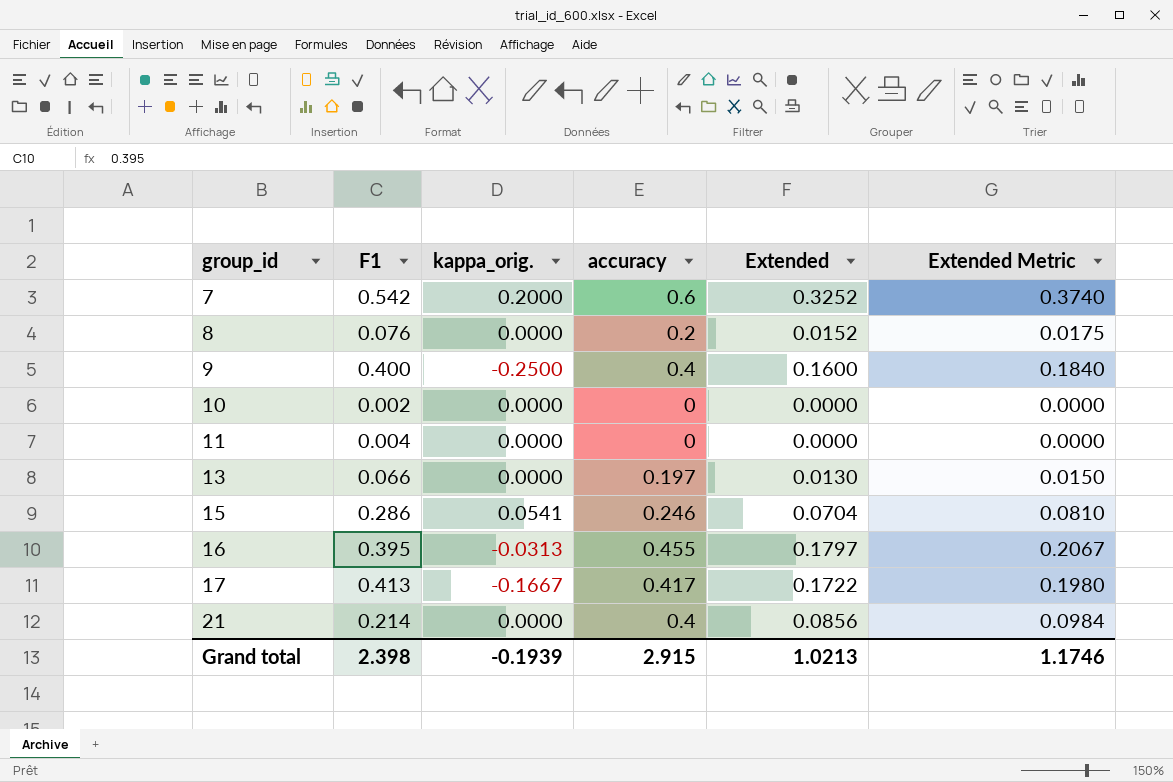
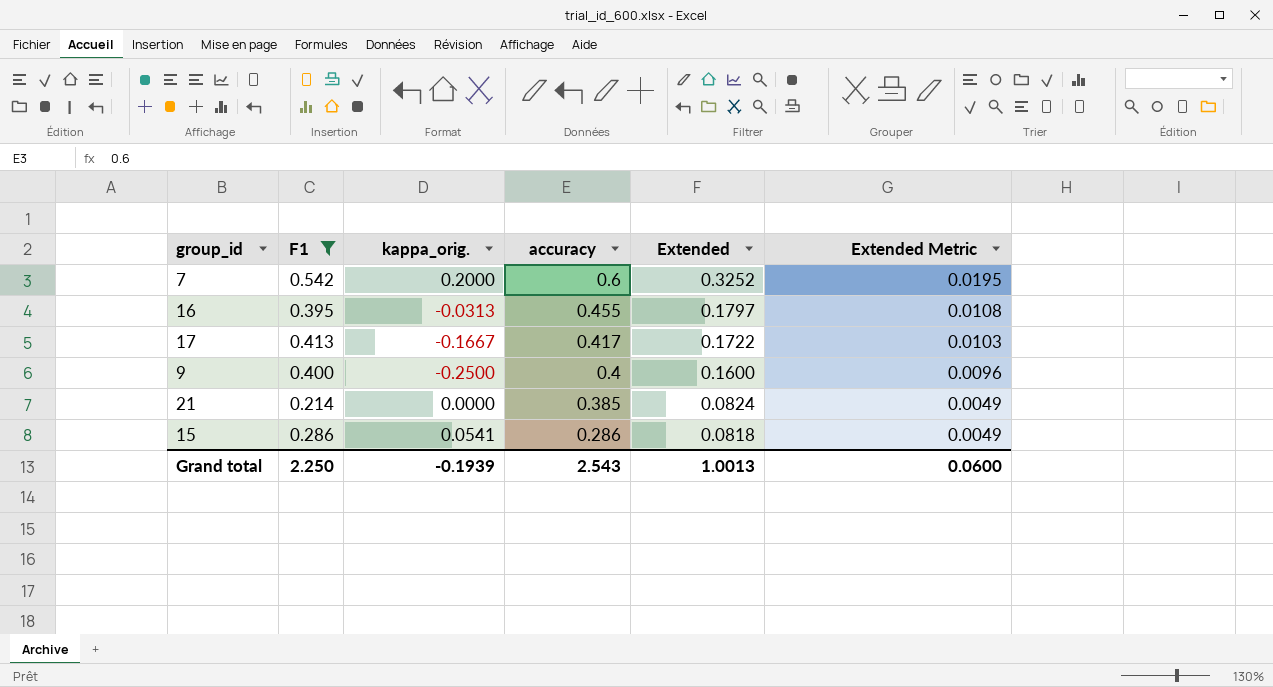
filter: none -> F1 >= 0.214
row order: group_id ascending -> accuracy descending
column Extended Metric | formula: [Extended] * 1.15 -> [Extended] * 0.06
21 | accuracy: 0.4 -> 0.385
21 | Extended: 0.0856 -> 0.0824
15 | accuracy: 0.246 -> 0.286
15 | Extended: 0.0704 -> 0.0818
Grand total | F1: 2.398 -> 2.250
Grand total | accuracy: 2.915 -> 2.543
Grand total | Extended: 1.0213 -> 1.0013
Grand total | Extended Metric: 1.1746 -> 0.0600

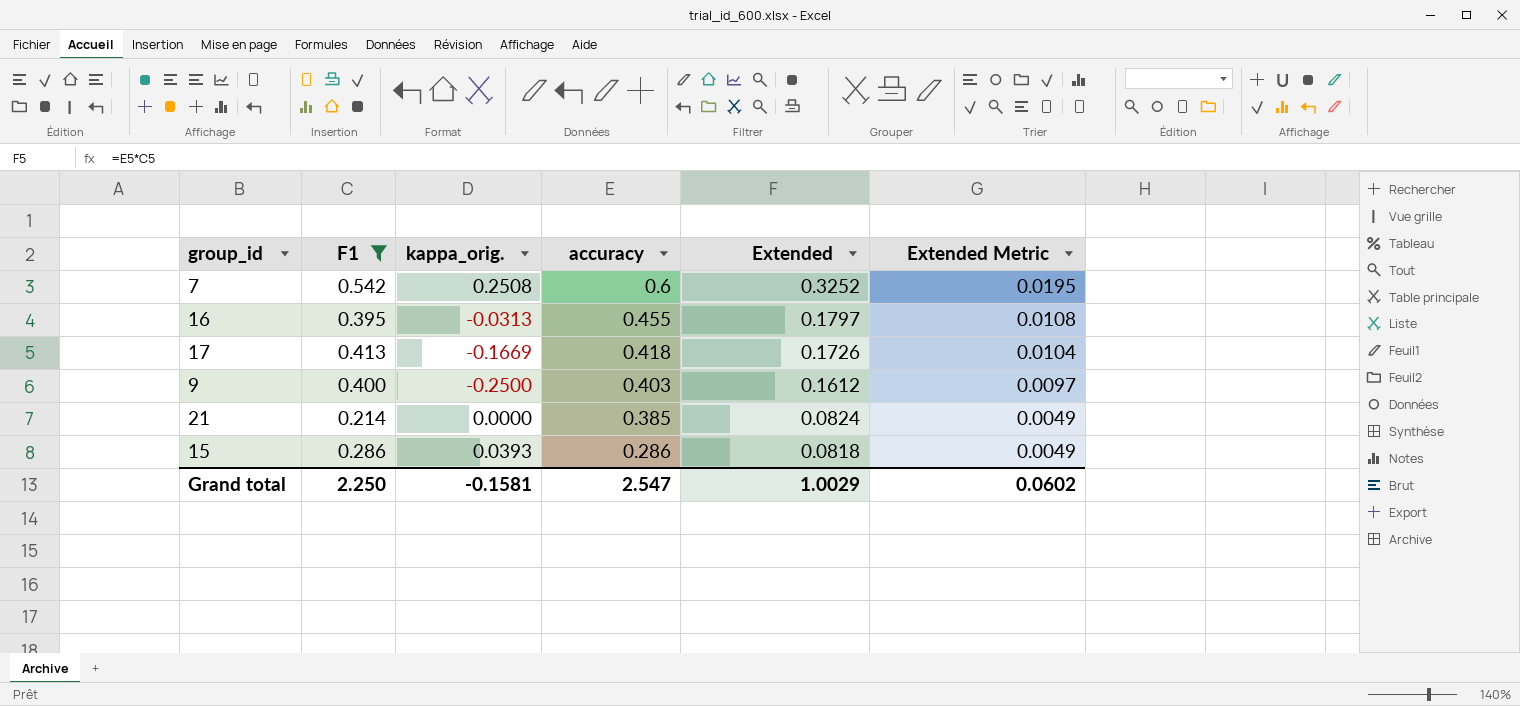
7 | kappa_orig.: 0.2000 -> 0.2508
17 | kappa_orig.: -0.1667 -> -0.1669
17 | accuracy: 0.417 -> 0.418
17 | Extended: 0.1722 -> 0.1726
17 | Extended Metric: 0.0103 -> 0.0104
9 | accuracy: 0.4 -> 0.403
9 | Extended: 0.1600 -> 0.1612
9 | Extended Metric: 0.0096 -> 0.0097
15 | kappa_orig.: 0.0541 -> 0.0393
Grand total | kappa_orig.: -0.1939 -> -0.1581
Grand total | accuracy: 2.543 -> 2.547
Grand total | Extended: 1.0013 -> 1.0029
Grand total | Extended Metric: 0.0600 -> 0.0602

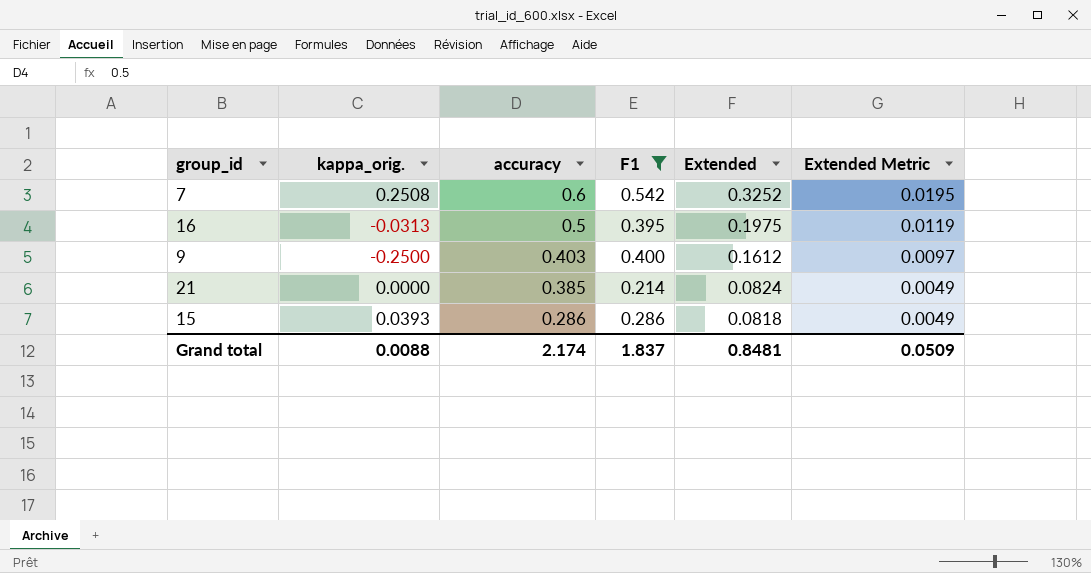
column F1 | position: 2 -> 4
row 17: 0.413 | -0.1669 | 0.418 | 0.1726 | 0.0104 -> none
16 | accuracy: 0.455 -> 0.5
16 | Extended: 0.1797 -> 0.1975
16 | Extended Metric: 0.0108 -> 0.0119
Grand total | kappa_orig.: -0.1581 -> 0.0088
Grand total | accuracy: 2.547 -> 2.174
Grand total | F1: 2.250 -> 1.837
Grand total | Extended: 1.0029 -> 0.8481
Grand total | Extended Metric: 0.0602 -> 0.0509

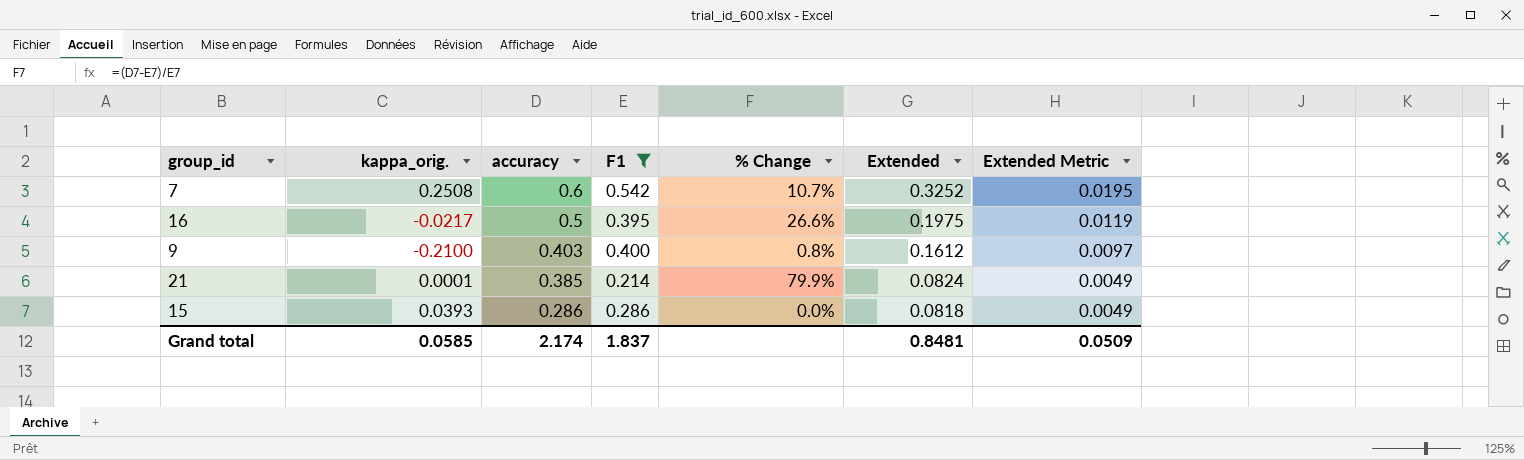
column % Change | formula: none -> ([accuracy] - [F1]) / [F1]
16 | kappa_orig.: -0.0313 -> -0.0217
9 | kappa_orig.: -0.2500 -> -0.2100
21 | kappa_orig.: 0.0000 -> 0.0001
Grand total | kappa_orig.: 0.0088 -> 0.0585

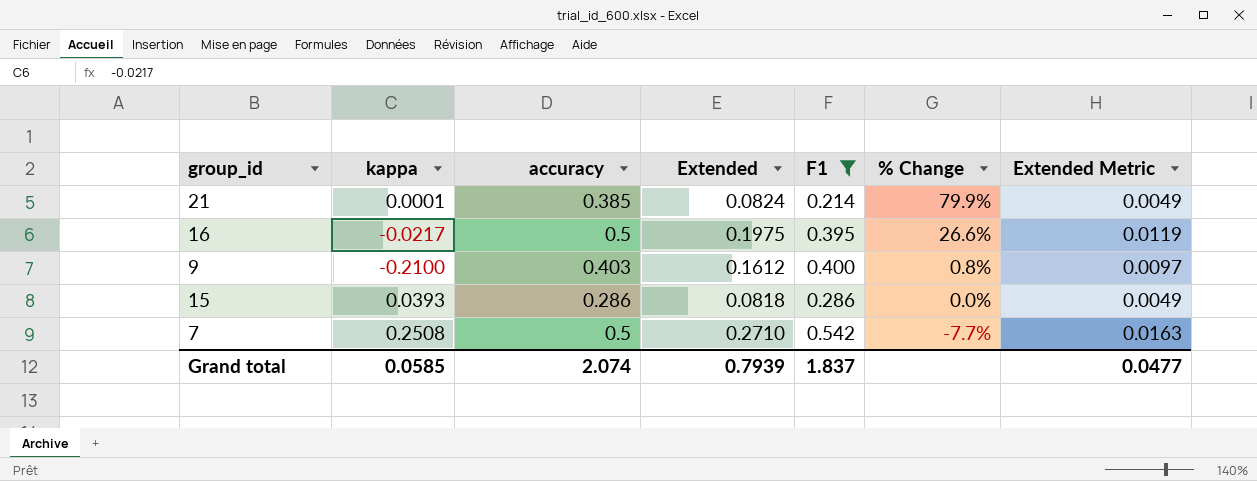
row order: accuracy descending -> % Change descending
column name: kappa_orig. -> kappa
column Extended | position: 6 -> 4
7 | accuracy: 0.6 -> 0.5
7 | Extended: 0.3252 -> 0.2710
7 | % Change: 10.7% -> -7.7%
7 | Extended Metric: 0.0195 -> 0.0163
Grand total | accuracy: 2.174 -> 2.074
Grand total | Extended: 0.8481 -> 0.7939
Grand total | Extended Metric: 0.0509 -> 0.0477

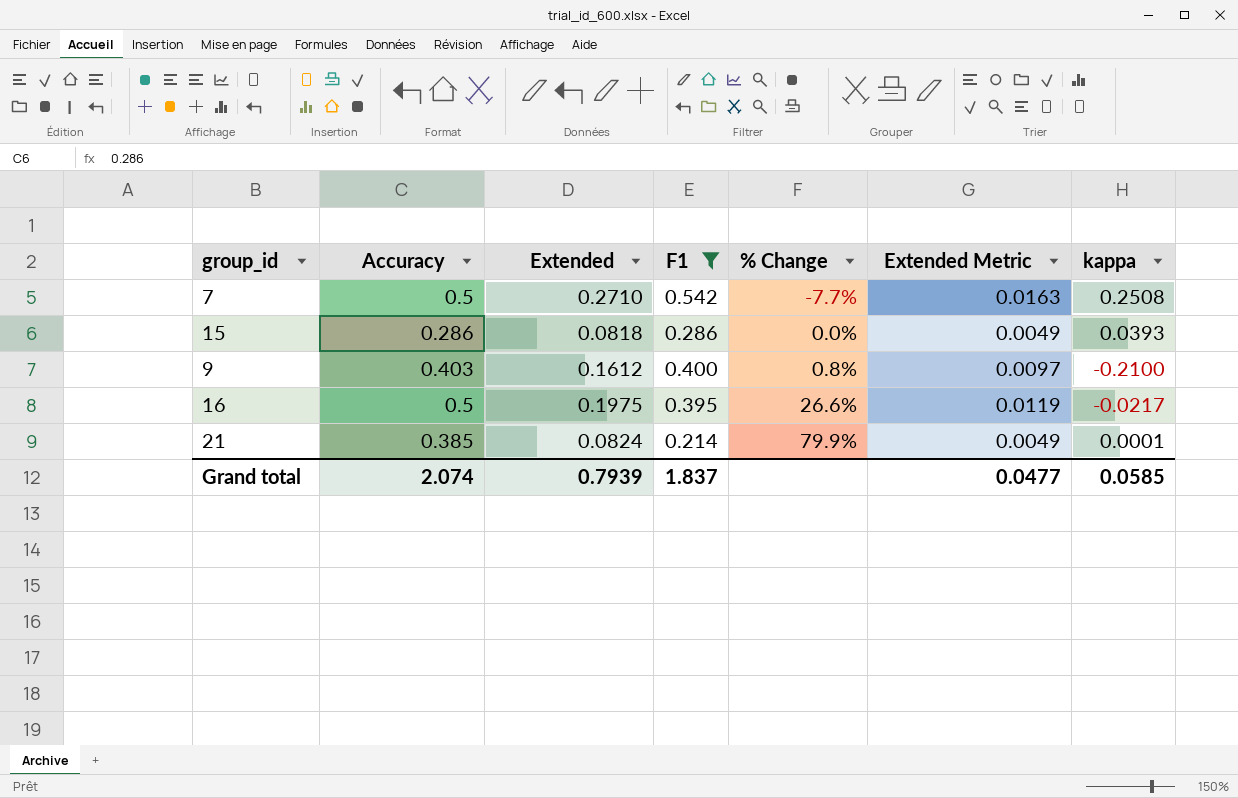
row order: % Change descending -> % Change ascending
column name: accuracy -> Accuracy
column kappa | position: 2 -> 7

